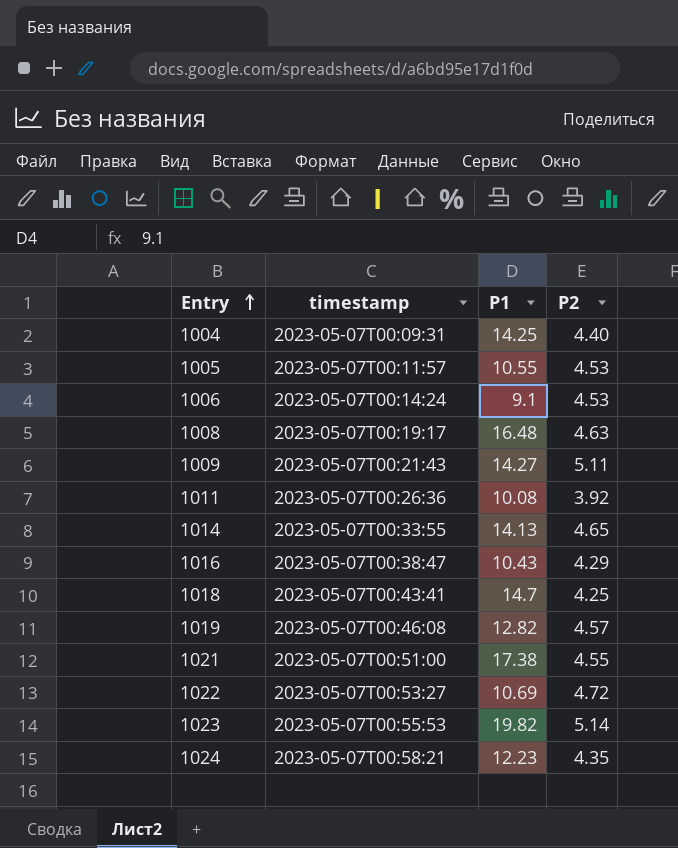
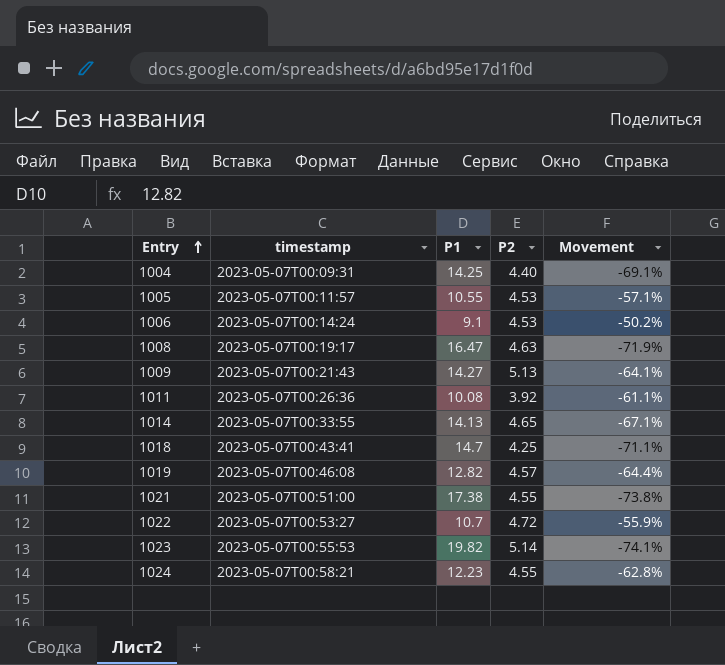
column Movement | formula: none -> ([P2] - [P1]) / [P1]
row 1016: 2023-05-07T00:38:47 | 10.43 | 4.29 -> none
1008 | P1: 16.48 -> 16.47
1009 | P2: 5.11 -> 5.13
1022 | P1: 10.69 -> 10.7
1024 | P2: 4.35 -> 4.55

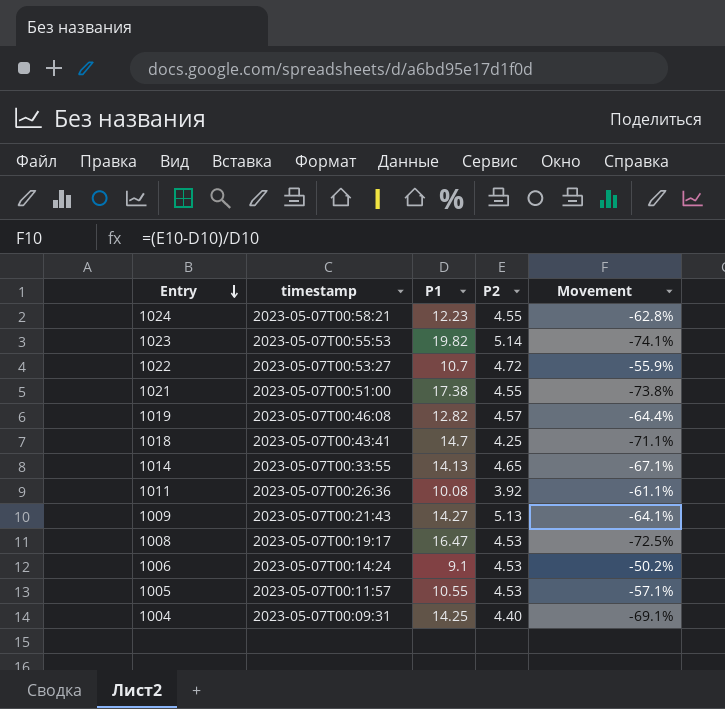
row order: Entry ascending -> Entry descending
1008 | P2: 4.63 -> 4.53
1008 | Movement: -71.9% -> -72.5%

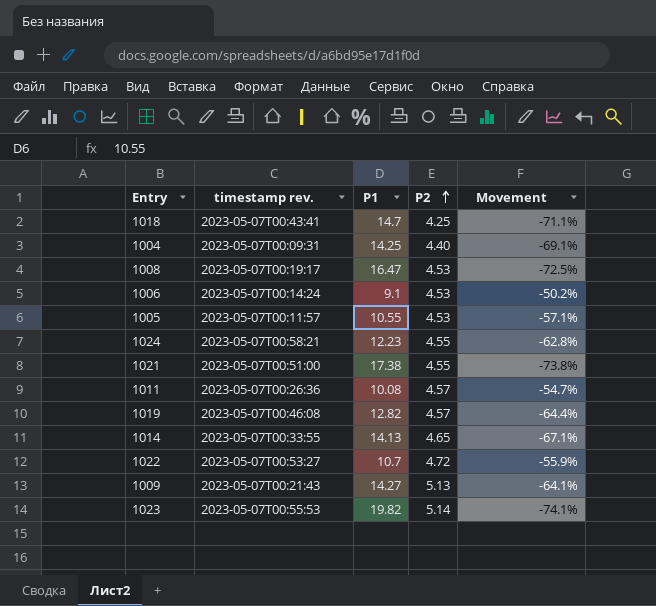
row order: Entry descending -> P2 ascending
column name: timestamp -> timestamp rev.
1011 | P2: 3.92 -> 4.57
1011 | Movement: -61.1% -> -54.7%

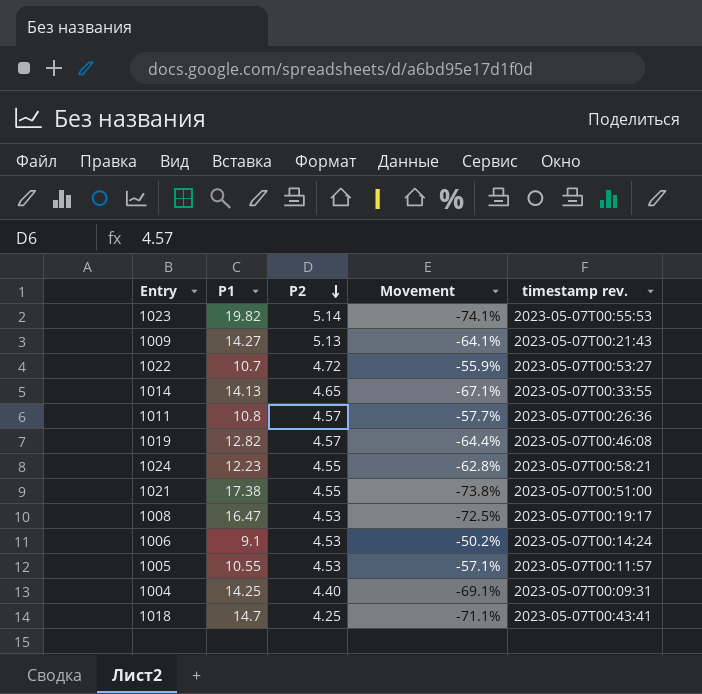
row order: P2 ascending -> P2 descending
column timestamp rev. | position: 2 -> 5
1011 | P1: 10.08 -> 10.8
1011 | Movement: -54.7% -> -57.7%

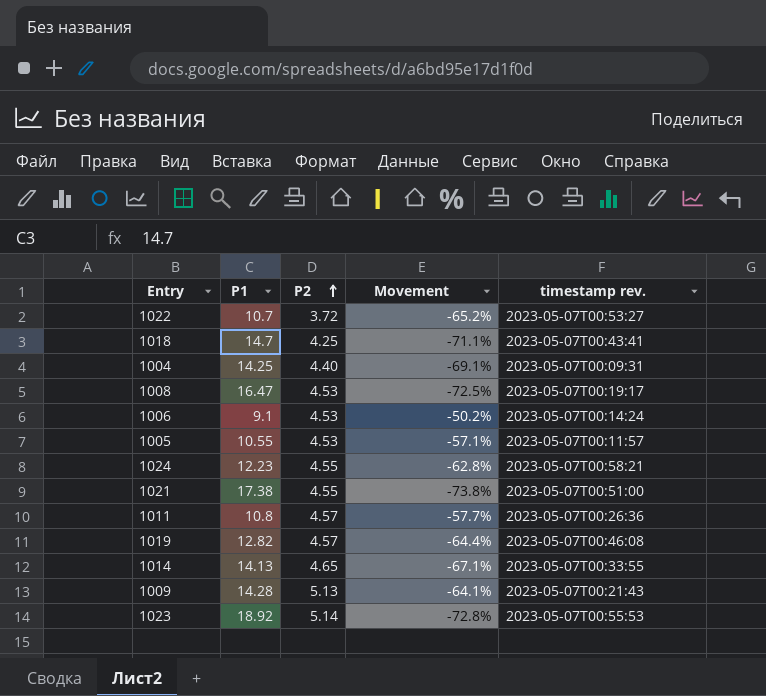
row order: P2 descending -> P2 ascending
1022 | P2: 4.72 -> 3.72
1022 | Movement: -55.9% -> -65.2%
1009 | P1: 14.27 -> 14.28
1023 | P1: 19.82 -> 18.92
1023 | Movement: -74.1% -> -72.8%

